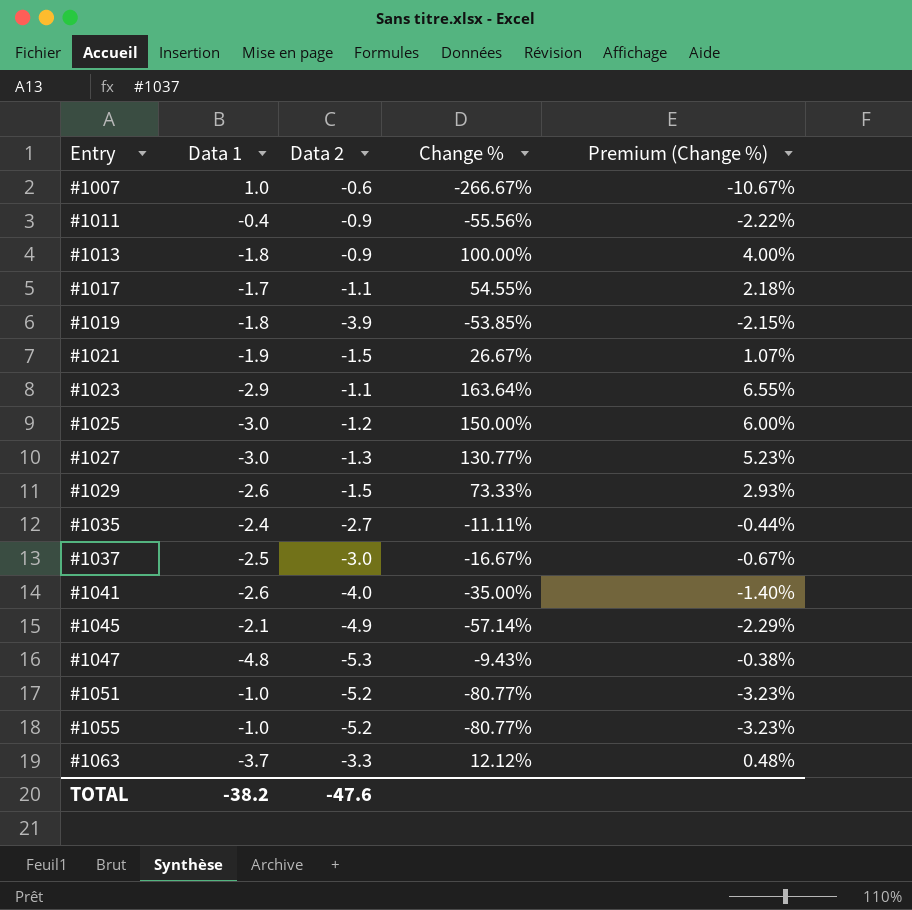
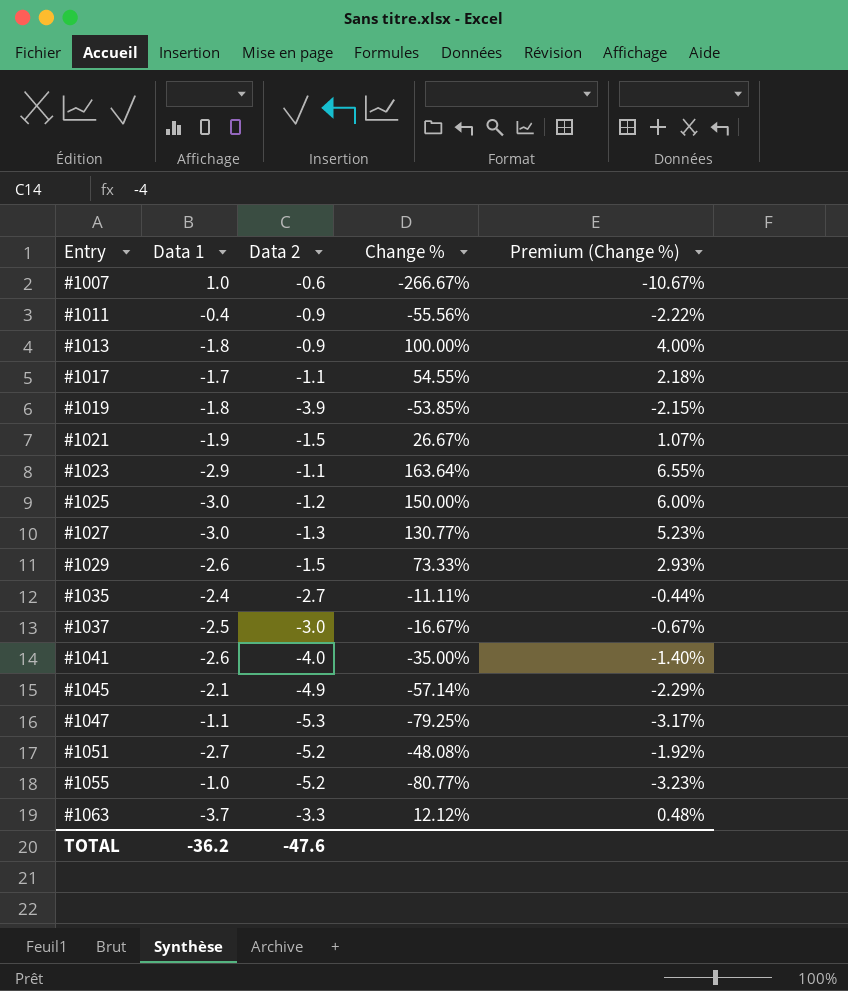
#1047 | Data 1: -4.8 -> -1.1
#1047 | Change %: -9.43% -> -79.25%
#1047 | Premium (Change %): -0.38% -> -3.17%
#1051 | Data 1: -1.0 -> -2.7
#1051 | Change %: -80.77% -> -48.08%
#1051 | Premium (Change %): -3.23% -> -1.92%
TOTAL | Data 1: -38.2 -> -36.2

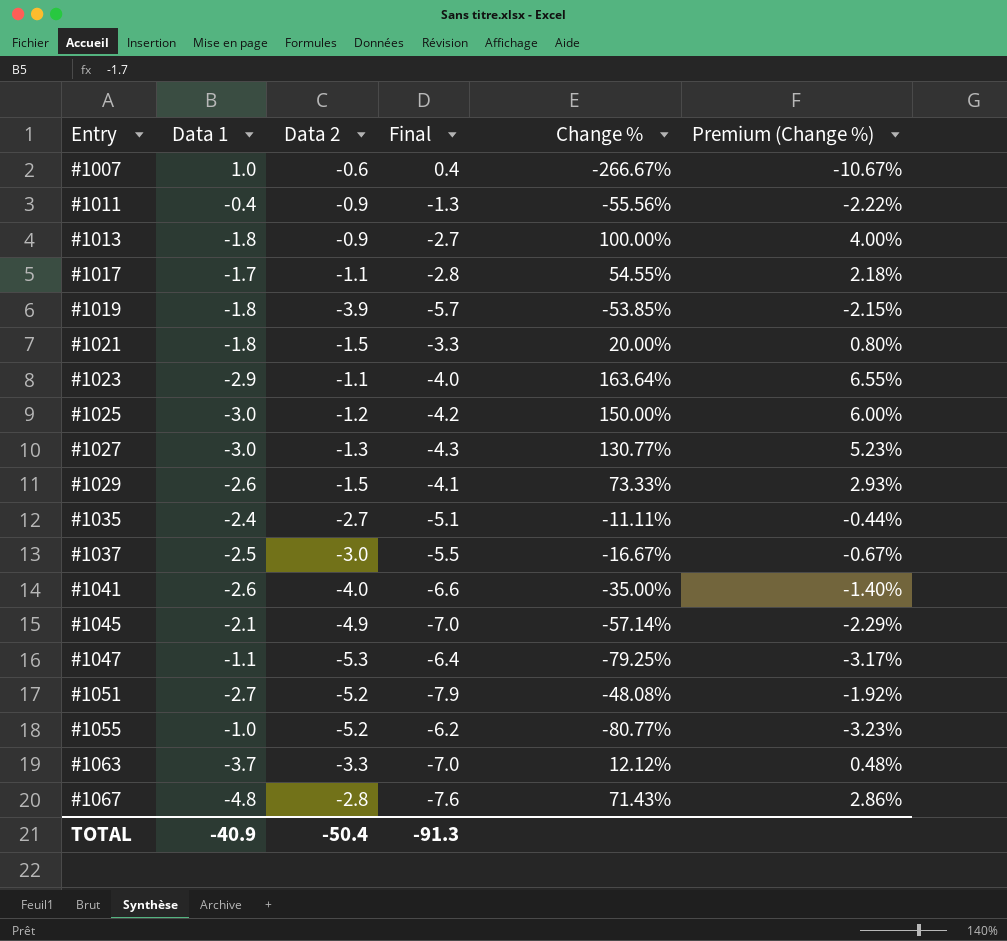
column Final | formula: none -> [Data 1] + [Data 2]
#1021 | Data 1: -1.9 -> -1.8
#1021 | Change %: 26.67% -> 20.00%
#1021 | Premium (Change %): 1.07% -> 0.80%
row #1067: none -> -4.8 | -2.8 | -7.6 | 71.43% | 2.86%
TOTAL | Data 1: -36.2 -> -40.9
TOTAL | Data 2: -47.6 -> -50.4

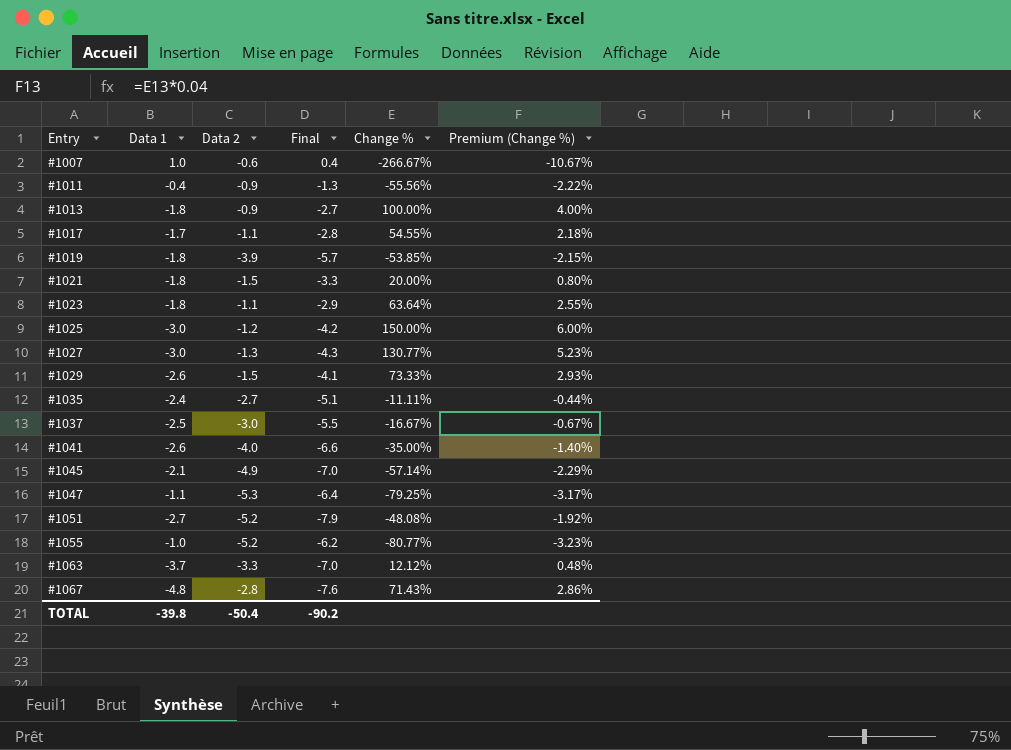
#1023 | Data 1: -2.9 -> -1.8
#1023 | Final: -4.0 -> -2.9
#1023 | Change %: 163.64% -> 63.64%
#1023 | Premium (Change %): 6.55% -> 2.55%
TOTAL | Data 1: -40.9 -> -39.8
TOTAL | Final: -91.3 -> -90.2

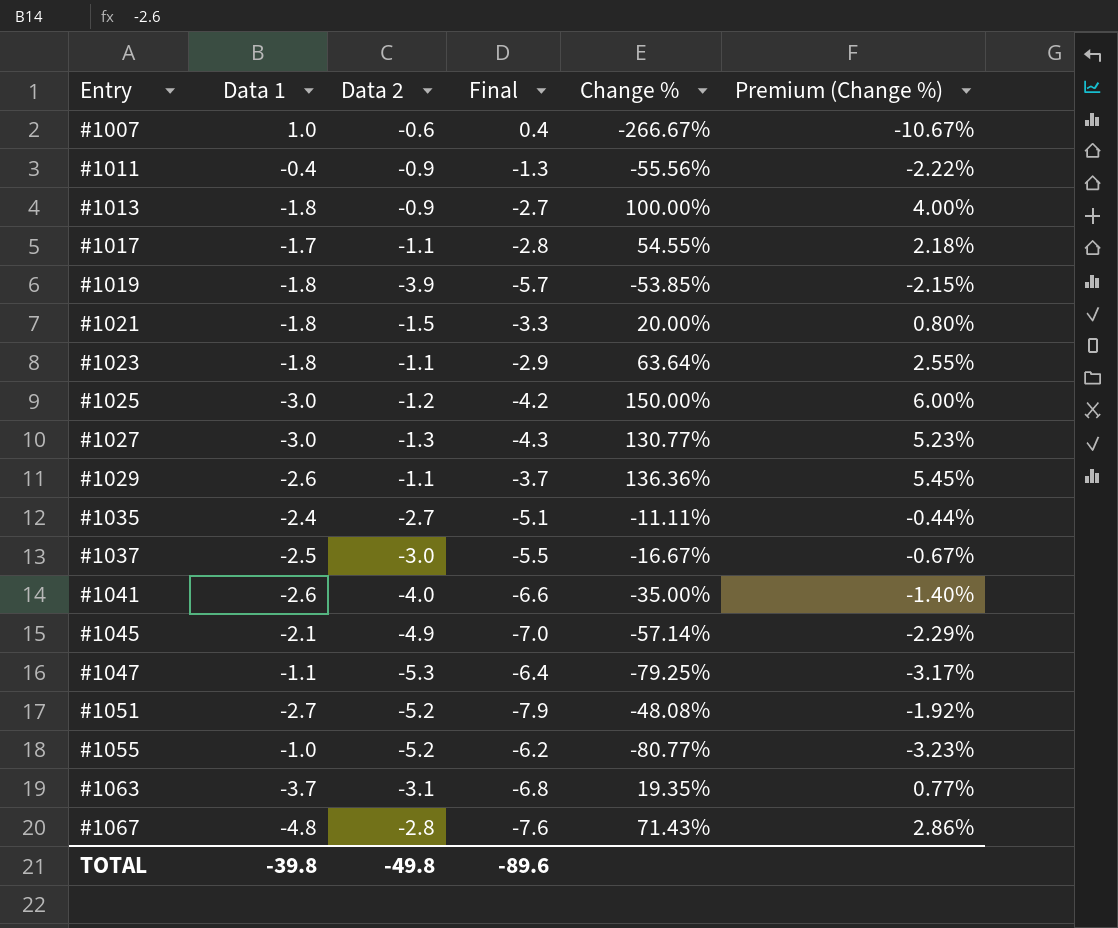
#1029 | Data 2: -1.5 -> -1.1
#1029 | Final: -4.1 -> -3.7
#1029 | Change %: 73.33% -> 136.36%
#1029 | Premium (Change %): 2.93% -> 5.45%
#1063 | Data 2: -3.3 -> -3.1
#1063 | Final: -7.0 -> -6.8
#1063 | Change %: 12.12% -> 19.35%
#1063 | Premium (Change %): 0.48% -> 0.77%
TOTAL | Data 2: -50.4 -> -49.8
TOTAL | Final: -90.2 -> -89.6

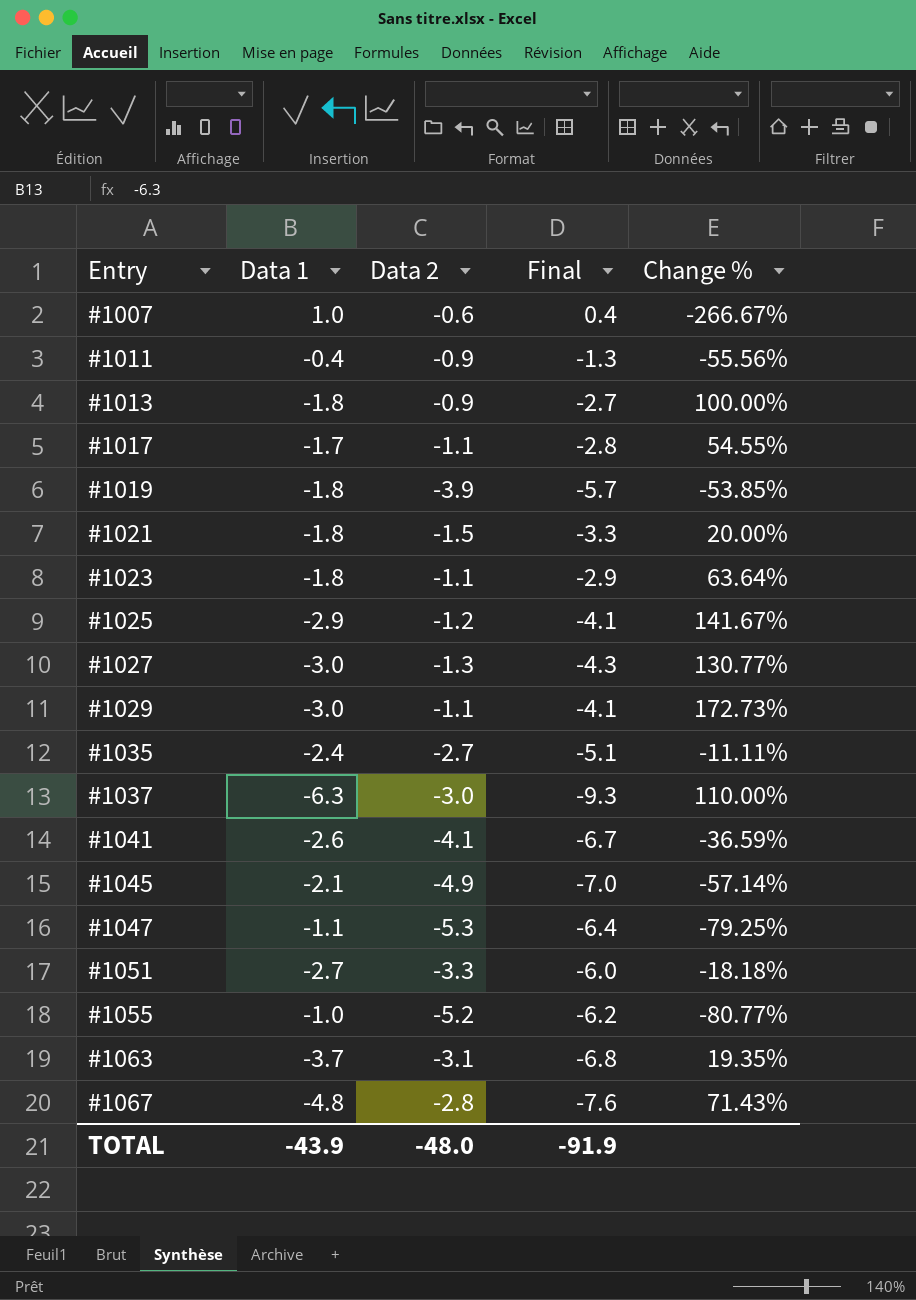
column Premium (Change %) | formula: [Change %] * 0.04 -> none
#1025 | Data 1: -3.0 -> -2.9
#1025 | Final: -4.2 -> -4.1
#1025 | Change %: 150.00% -> 141.67%
#1029 | Data 1: -2.6 -> -3.0
#1029 | Final: -3.7 -> -4.1
#1029 | Change %: 136.36% -> 172.73%
#1037 | Data 1: -2.5 -> -6.3
#1037 | Final: -5.5 -> -9.3
#1037 | Change %: -16.67% -> 110.00%
#1041 | Data 2: -4.0 -> -4.1
#1041 | Final: -6.6 -> -6.7
#1041 | Change %: -35.00% -> -36.59%
#1051 | Data 2: -5.2 -> -3.3
#1051 | Final: -7.9 -> -6.0
#1051 | Change %: -48.08% -> -18.18%
TOTAL | Data 1: -39.8 -> -43.9
TOTAL | Data 2: -49.8 -> -48.0
TOTAL | Final: -89.6 -> -91.9

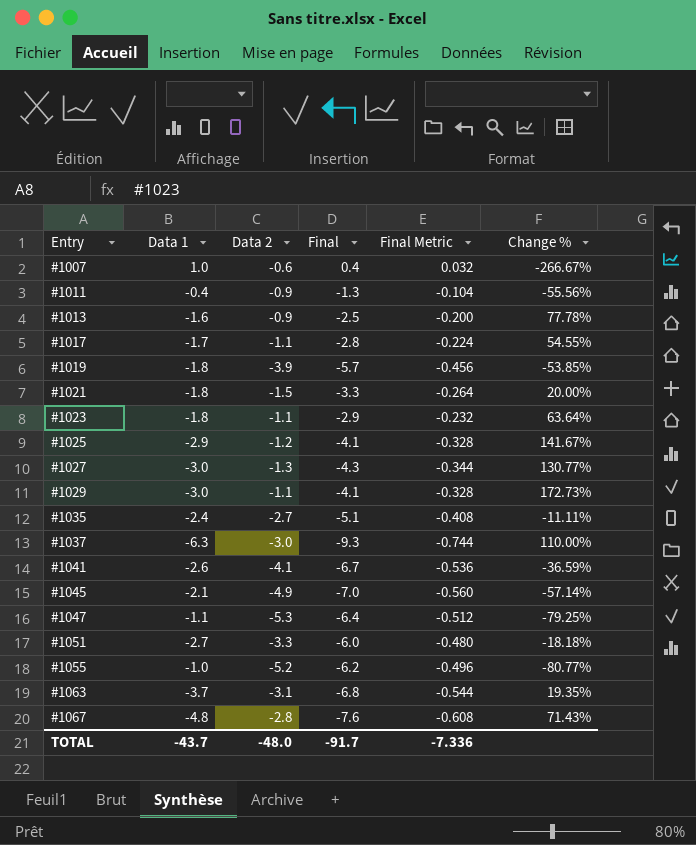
column Final Metric | formula: none -> [Final] * 0.08
#1013 | Data 1: -1.8 -> -1.6
#1013 | Final: -2.7 -> -2.5
#1013 | Change %: 100.00% -> 77.78%
TOTAL | Data 1: -43.9 -> -43.7
TOTAL | Final: -91.9 -> -91.7

